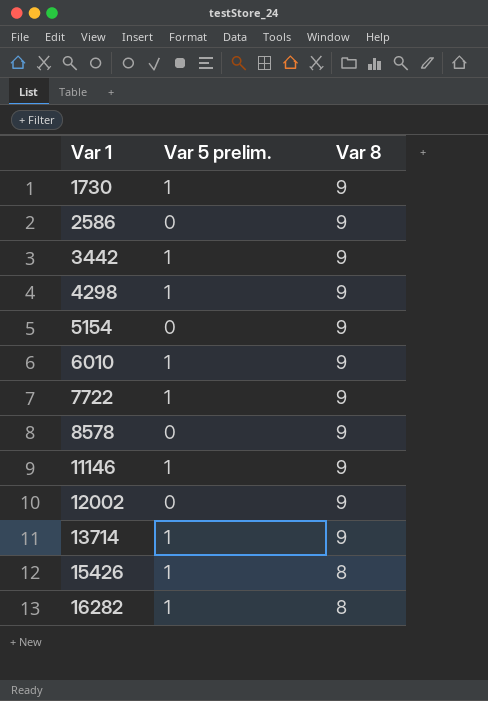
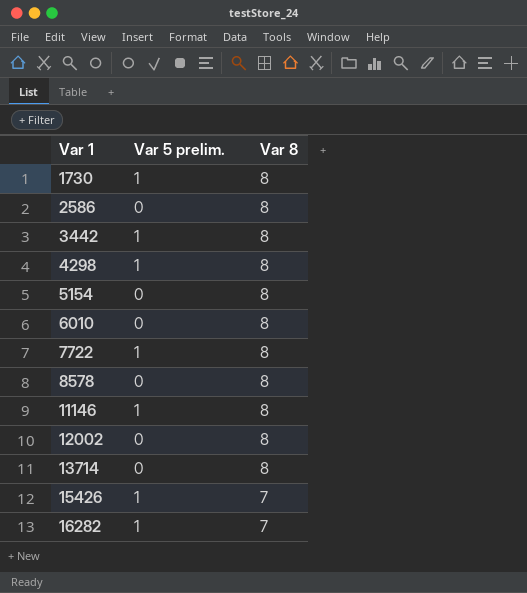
1730 | Var 8: 9 -> 8
2586 | Var 8: 9 -> 8
3442 | Var 8: 9 -> 8
4298 | Var 8: 9 -> 8
5154 | Var 8: 9 -> 8
6010 | Var 5 prelim.: 1 -> 0
6010 | Var 8: 9 -> 8
7722 | Var 8: 9 -> 8
8578 | Var 8: 9 -> 8
11146 | Var 8: 9 -> 8
12002 | Var 8: 9 -> 8
13714 | Var 5 prelim.: 1 -> 0
13714 | Var 8: 9 -> 8
15426 | Var 8: 8 -> 7
16282 | Var 8: 8 -> 7

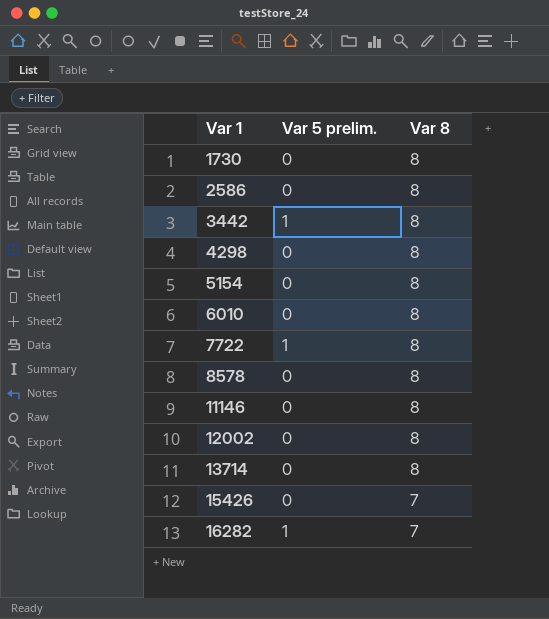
1730 | Var 5 prelim.: 1 -> 0
4298 | Var 5 prelim.: 1 -> 0
11146 | Var 5 prelim.: 1 -> 0
15426 | Var 5 prelim.: 1 -> 0

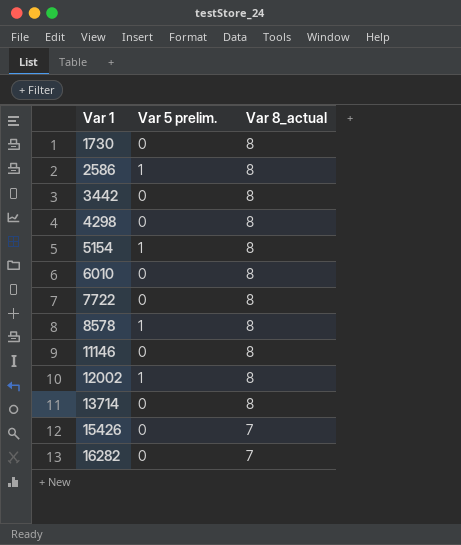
column name: Var 8 -> Var 8_actual
2586 | Var 5 prelim.: 0 -> 1
3442 | Var 5 prelim.: 1 -> 0
5154 | Var 5 prelim.: 0 -> 1
7722 | Var 5 prelim.: 1 -> 0
8578 | Var 5 prelim.: 0 -> 1
12002 | Var 5 prelim.: 0 -> 1
16282 | Var 5 prelim.: 1 -> 0

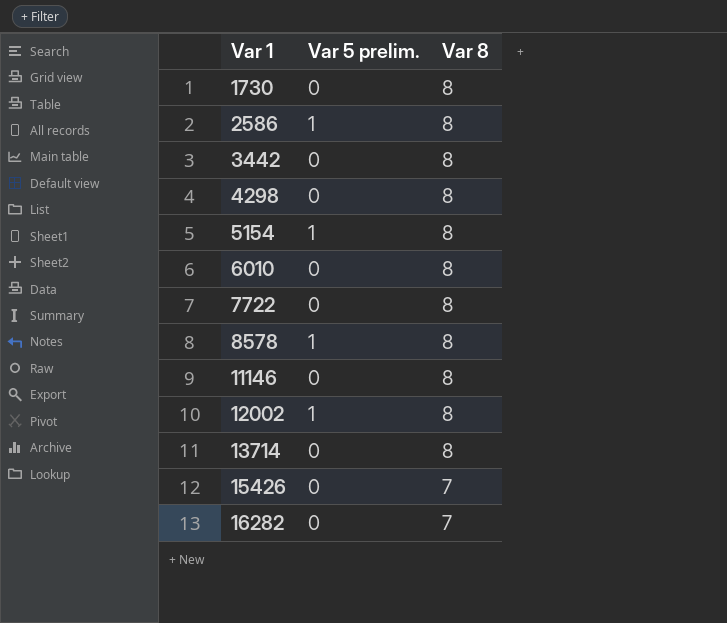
column name: Var 8_actual -> Var 8

